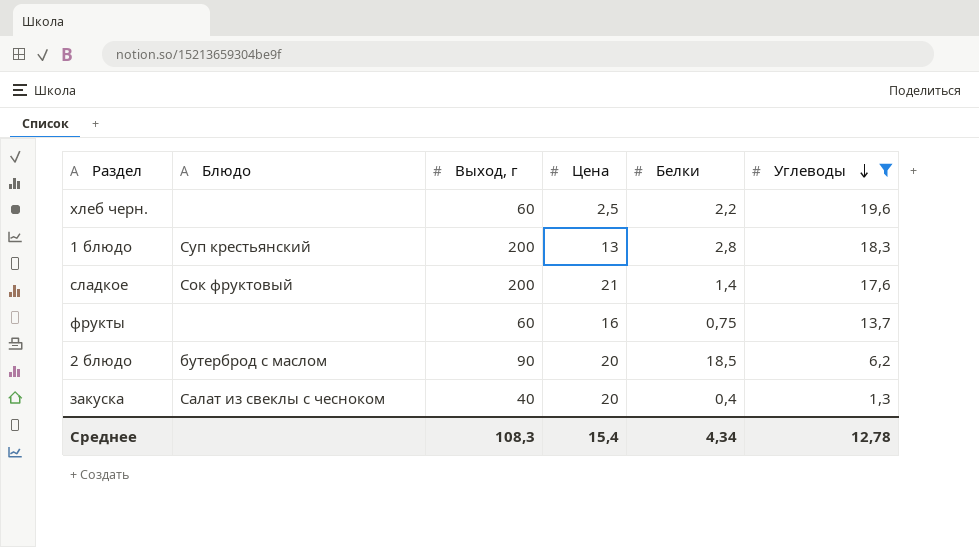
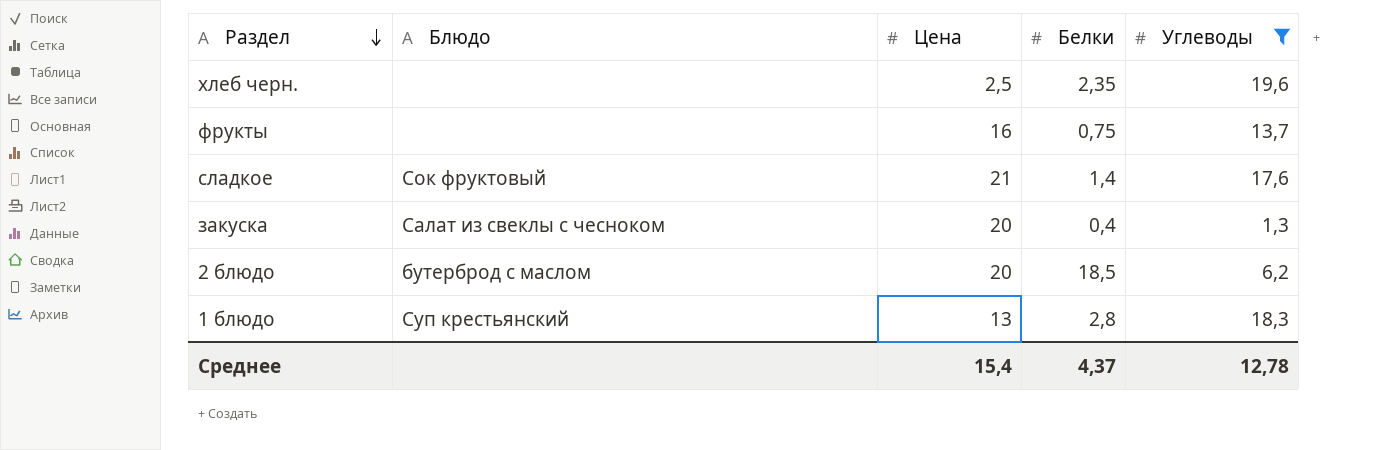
row order: Углеводы descending -> Раздел descending
column Выход, г | position: 3 -> none
хлеб черн. | Белки: 2,2 -> 2,35
Среднее | Белки: 4,34 -> 4,37

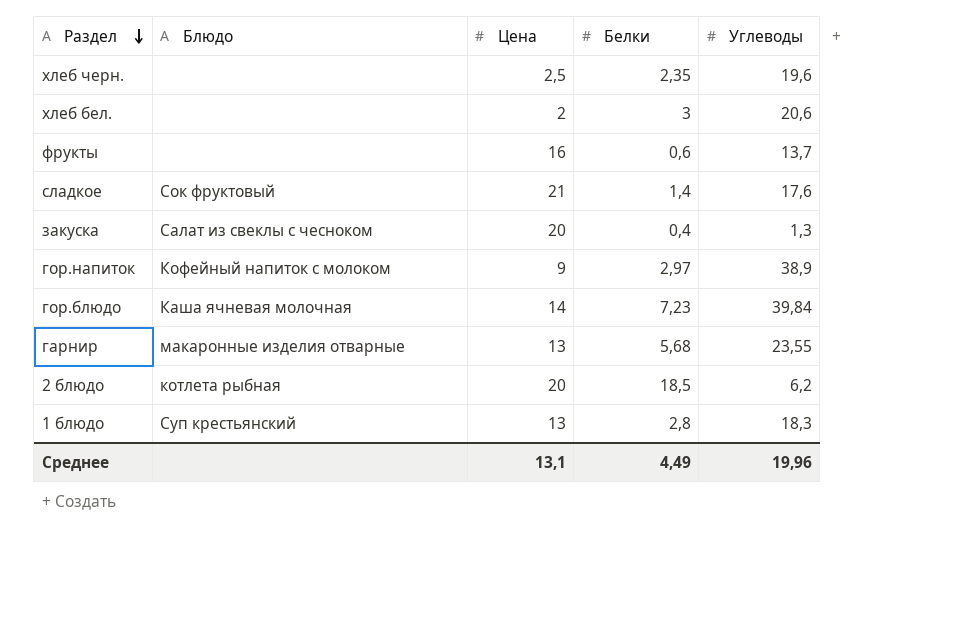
filter: Углеводы <= 19,6 -> none
фрукты | Белки: 0,75 -> 0,6
2 блюдо | Блюдо: бутерброд с маслом -> котлета рыбная
Среднее | Цена: 15,4 -> 13,1
Среднее | Белки: 4,37 -> 4,49
Среднее | Углеводы: 12,78 -> 19,96

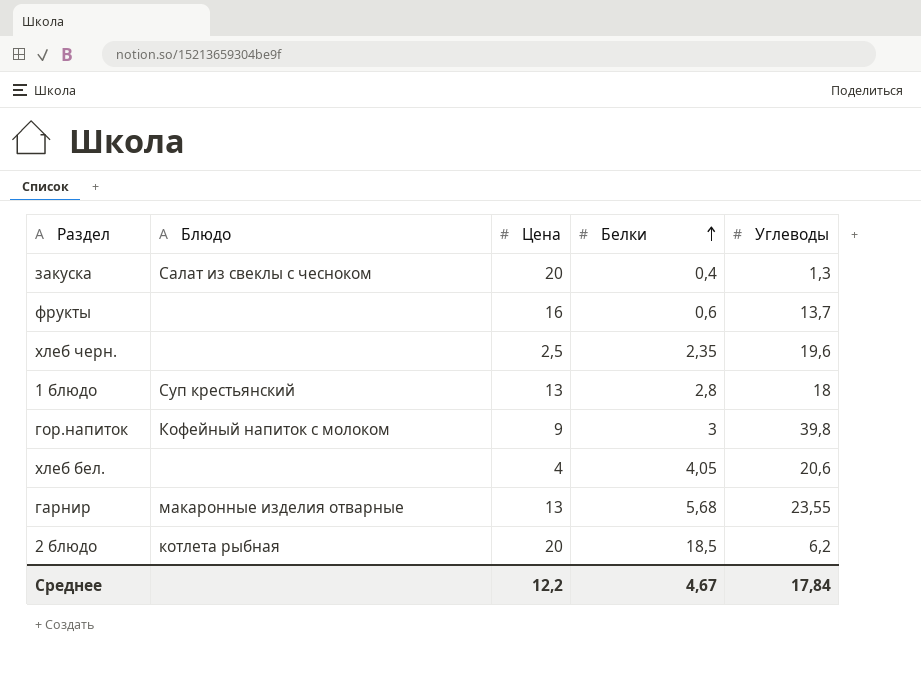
row order: Раздел descending -> Белки ascending
row сладкое: Сок фруктовый | 21 | 1,4 | 17,6 -> none
row гор.блюдо: Каша ячневая молочная | 14 | 7,23 | 39,84 -> none
1 блюдо | Углеводы: 18,3 -> 18
гор.напиток | Белки: 2,97 -> 3
гор.напиток | Углеводы: 38,9 -> 39,8
хлеб бел. | Цена: 2 -> 4
хлеб бел. | Белки: 3 -> 4,05
Среднее | Цена: 13,1 -> 12,2
Среднее | Белки: 4,49 -> 4,67
Среднее | Углеводы: 19,96 -> 17,84

